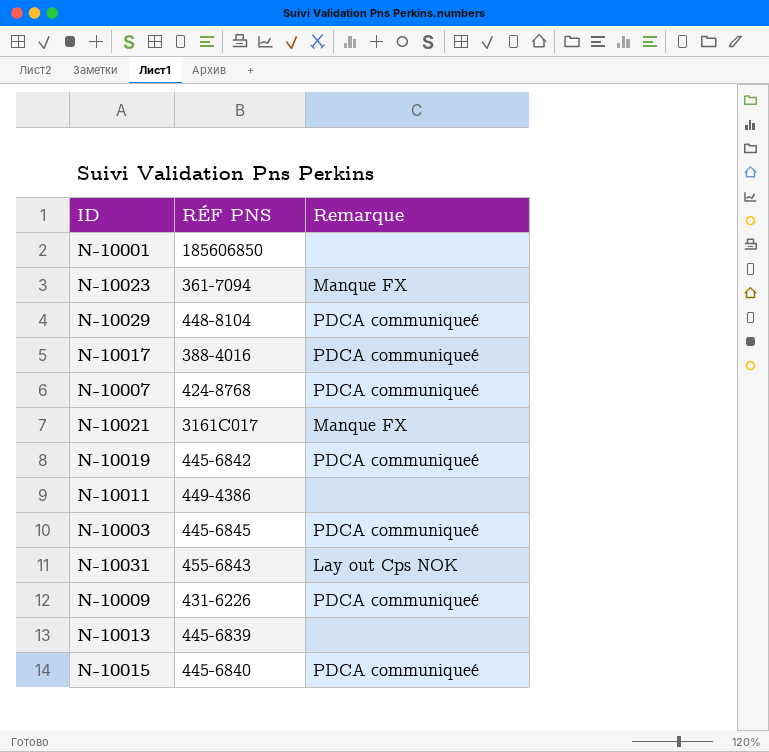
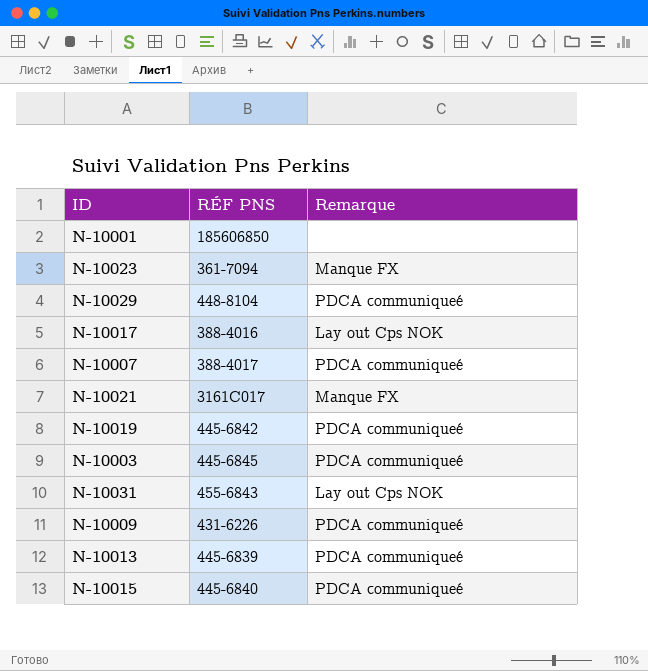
row N-10011: 449-4386 | none -> none
N-10017 | Remarque: PDCA communiqueé -> Lay out Cps NOK
N-10007 | RÉF PNS: 424-8768 -> 388-4017
N-10013 | Remarque: none -> PDCA communiqueé

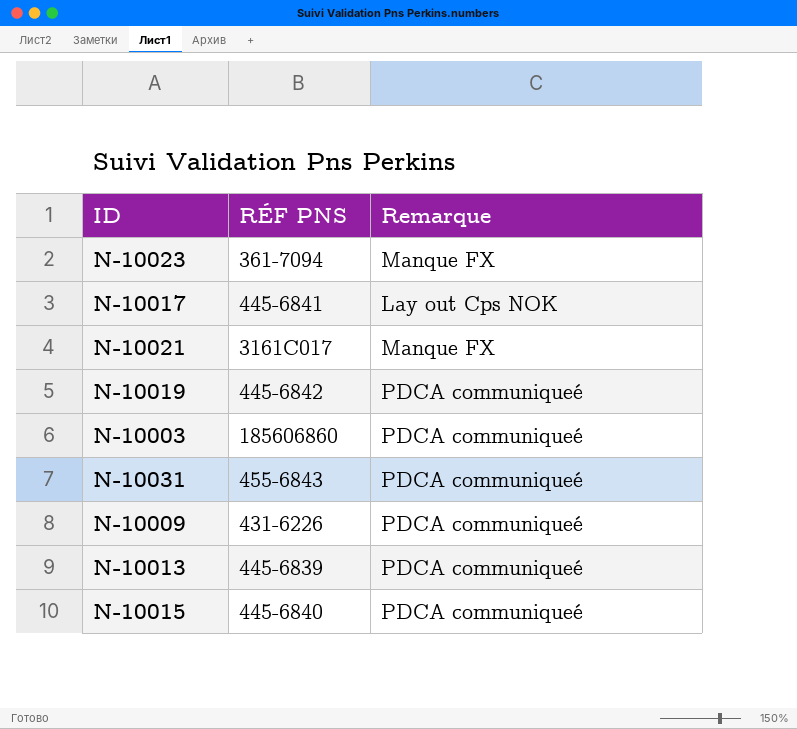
row N-10001: 185606850 | none -> none
row N-10029: 448-8104 | PDCA communiqueé -> none
row N-10007: 388-4017 | PDCA communiqueé -> none
N-10017 | RÉF PNS: 388-4016 -> 445-6841
N-10003 | RÉF PNS: 445-6845 -> 185606860
N-10031 | Remarque: Lay out Cps NOK -> PDCA communiqueé

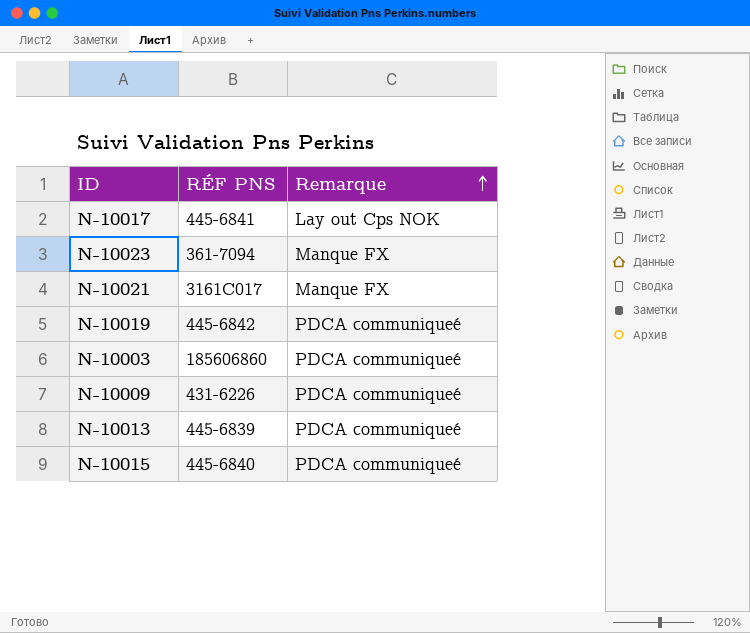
row order: none -> Remarque ascending
row N-10031: 455-6843 | PDCA communiqueé -> none

